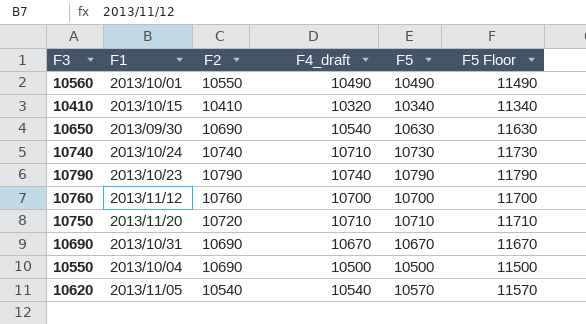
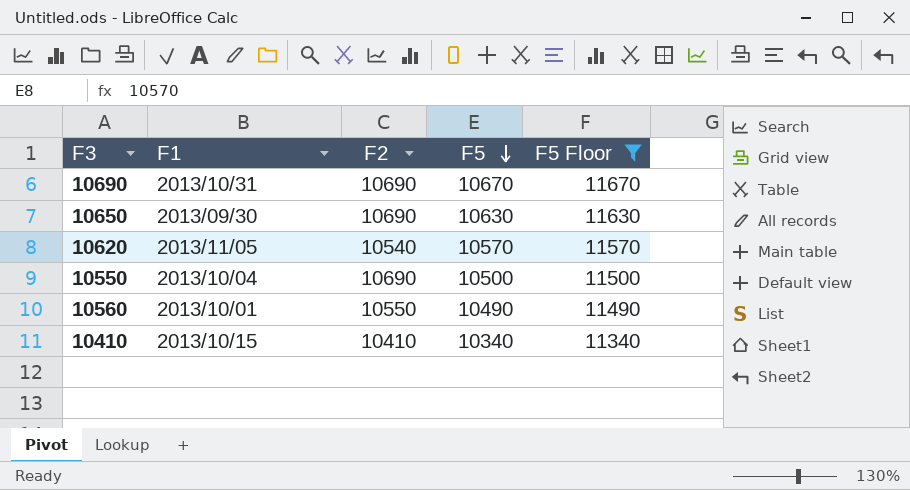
filter: none -> F5 Floor <= 11670
row order: none -> F5 descending
column F4_draft | position: 4 -> none

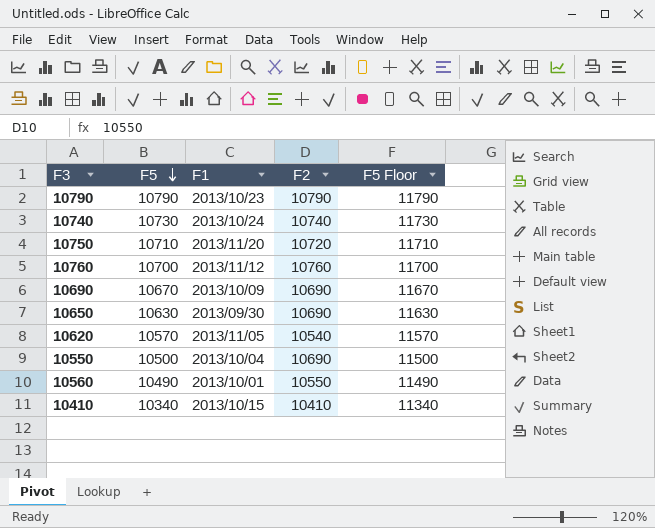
filter: F5 Floor <= 11670 -> none
column F5 | position: 4 -> 2
10690 | F1: 2013/10/31 -> 2013/10/09

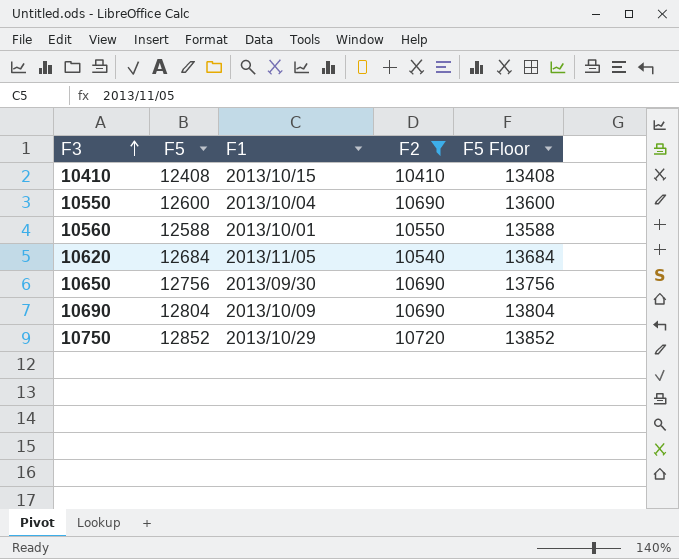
filter: none -> F2 <= 10720
row order: F5 descending -> F3 ascending
10410 | F5: 10340 -> 12408
10410 | F5 Floor: 11340 -> 13408
10550 | F5: 10500 -> 12600
10550 | F5 Floor: 11500 -> 13600
10560 | F5: 10490 -> 12588
10560 | F5 Floor: 11490 -> 13588
10620 | F5: 10570 -> 12684
10620 | F5 Floor: 11570 -> 13684
10650 | F5: 10630 -> 12756
10650 | F5 Floor: 11630 -> 13756
10690 | F5: 10670 -> 12804
10690 | F5 Floor: 11670 -> 13804
10750 | F5: 10710 -> 12852
10750 | F1: 2013/11/20 -> 2013/10/29
10750 | F5 Floor: 11710 -> 13852

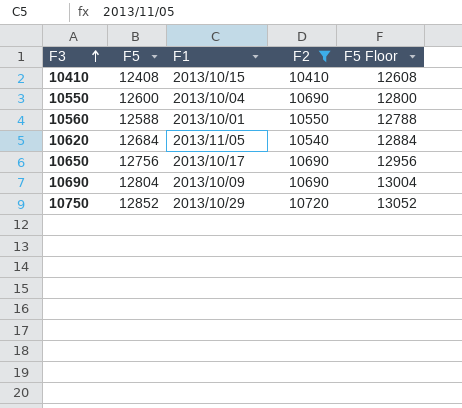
column F5 Floor | formula: [F5] + 1000 -> [F5] + 200
10650 | F1: 2013/09/30 -> 2013/10/17

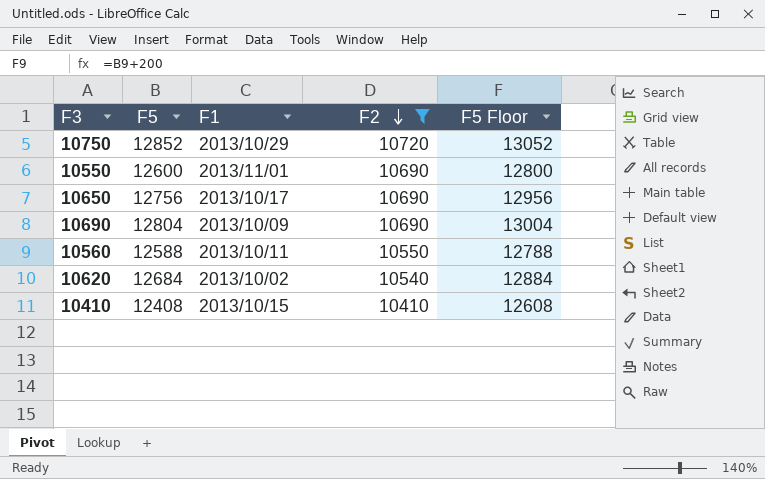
row order: F3 ascending -> F2 descending
10550 | F1: 2013/10/04 -> 2013/11/01
10560 | F1: 2013/10/01 -> 2013/10/11
10620 | F1: 2013/11/05 -> 2013/10/02

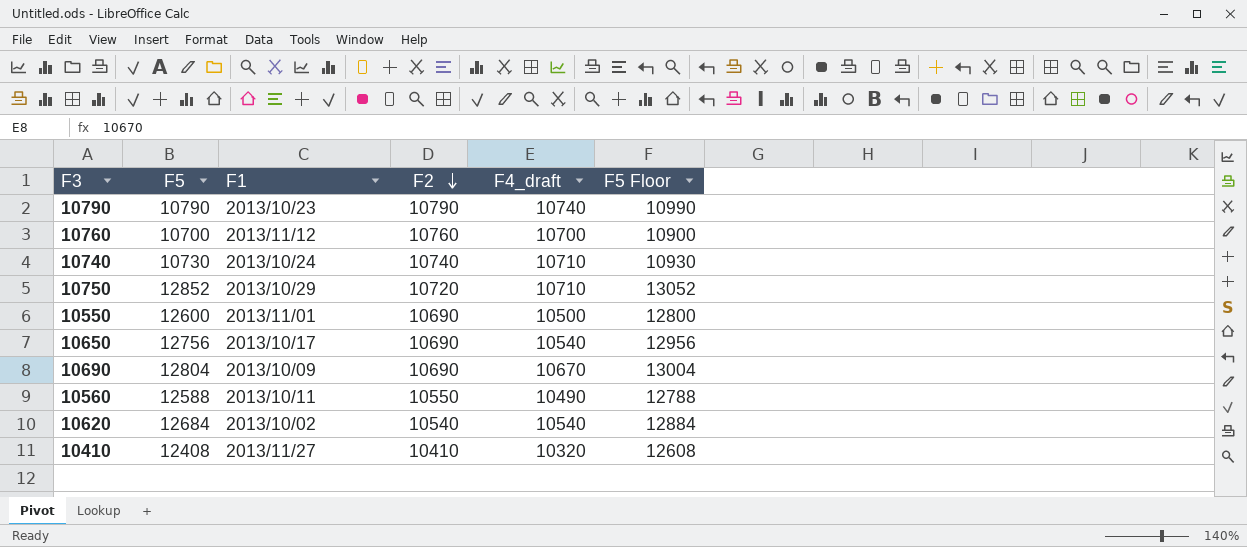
filter: F2 <= 10720 -> none
column F4_draft | position: none -> 5
10410 | F1: 2013/10/15 -> 2013/11/27

